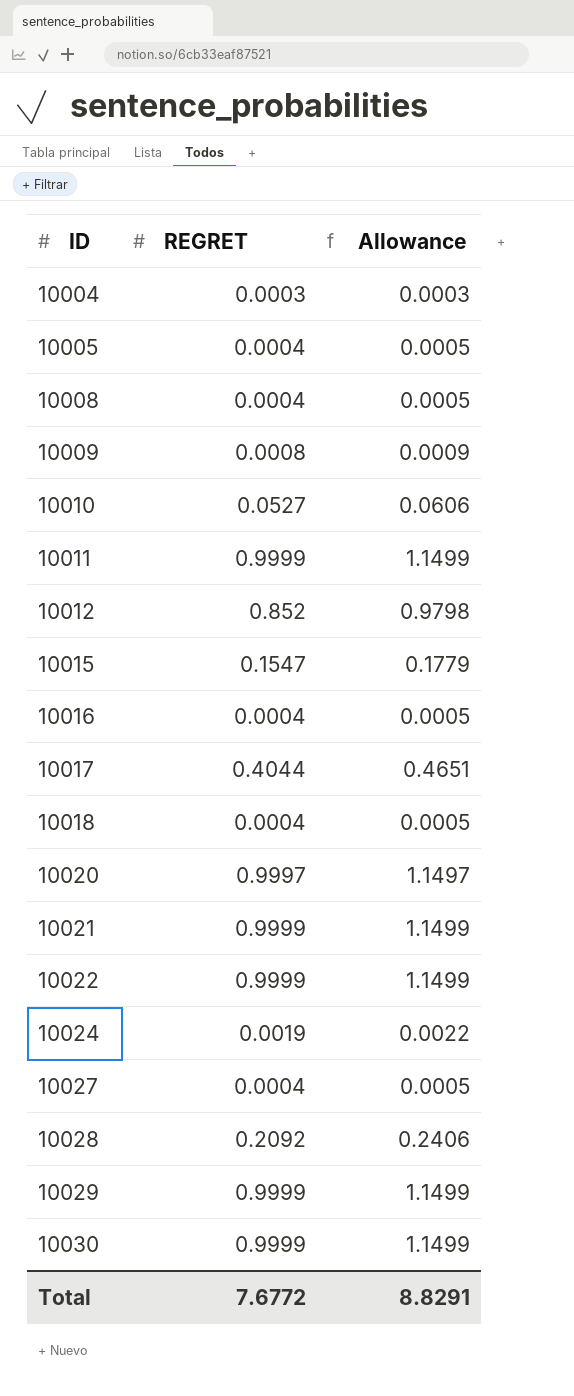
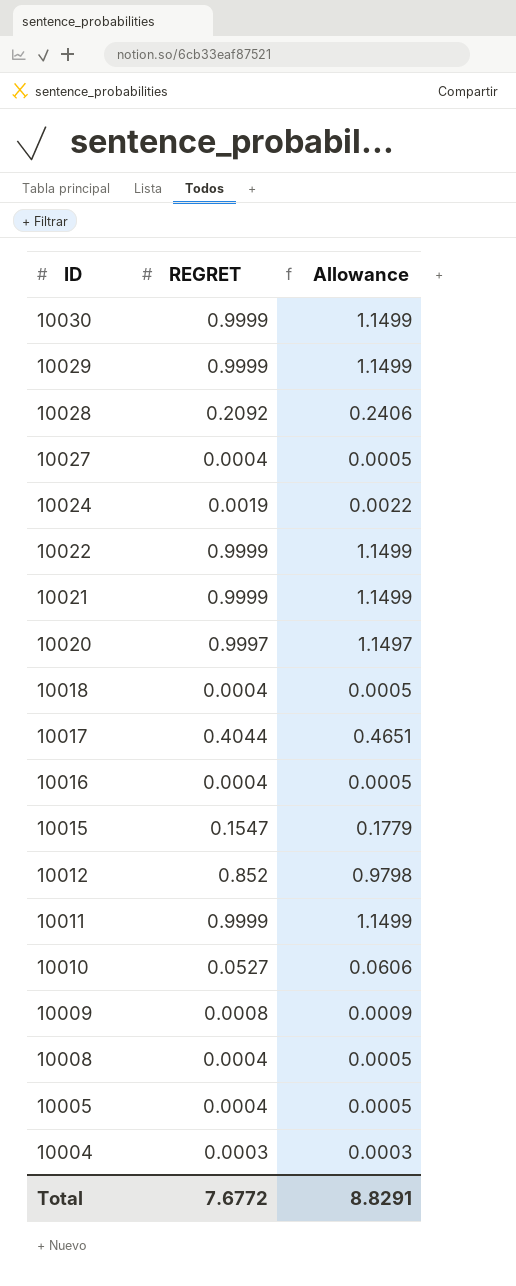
row order: ID ascending -> ID descending

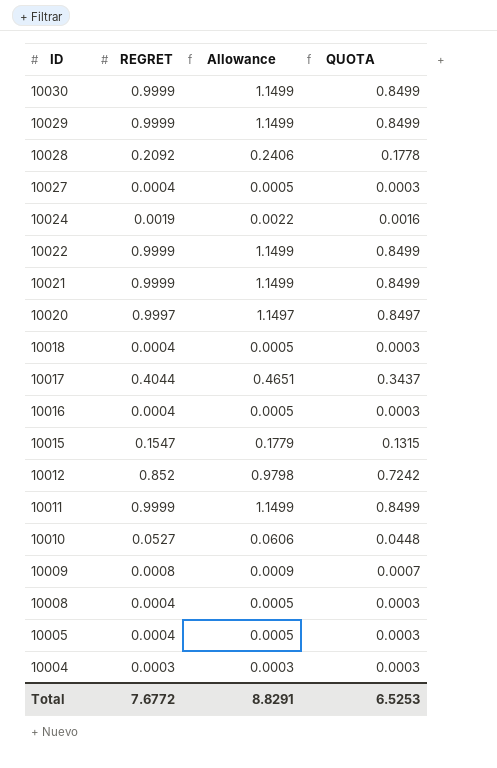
column QUOTA | formula: none -> [REGRET] * 0.85

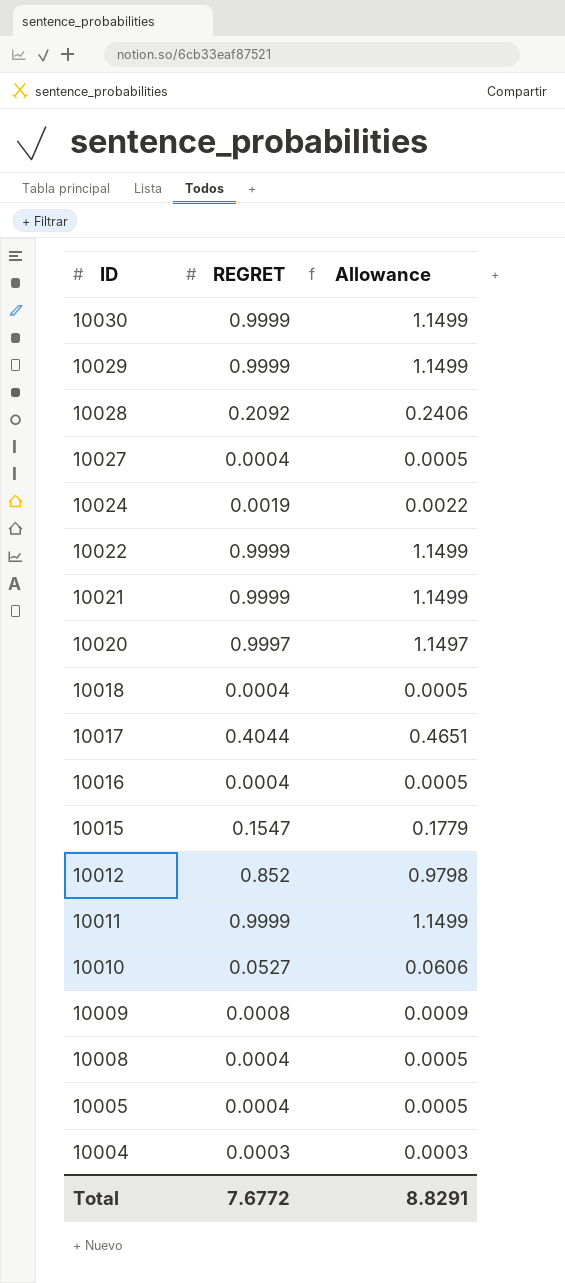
column QUOTA | formula: [REGRET] * 0.85 -> none

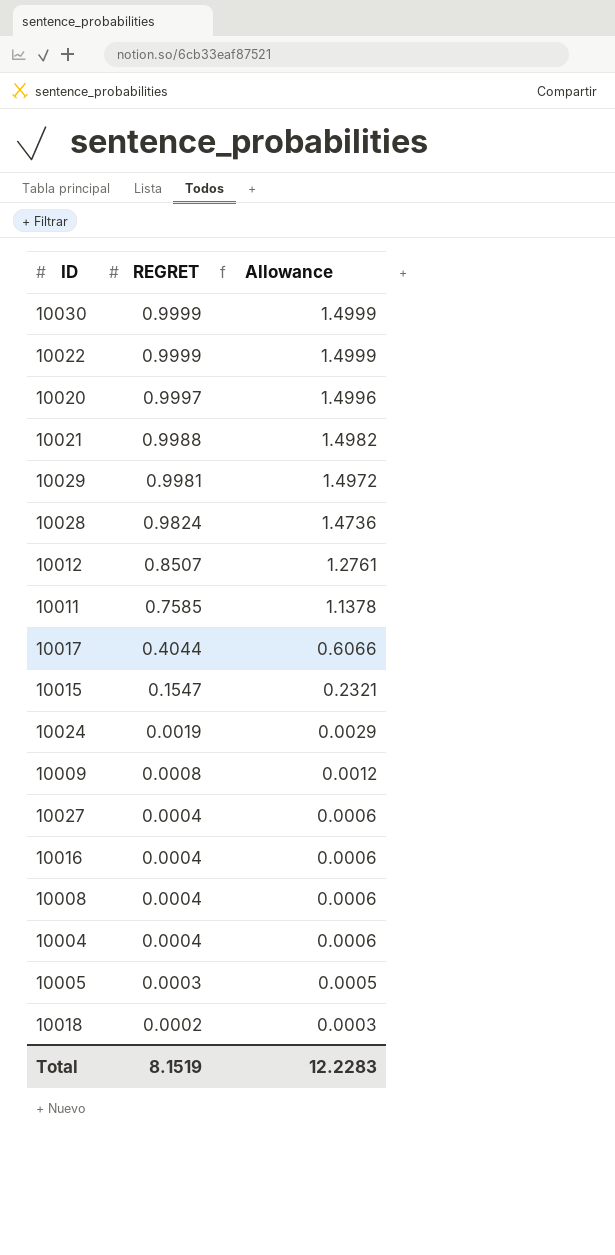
row order: ID descending -> REGRET descending
column Allowance | formula: [REGRET] * 1.15 -> [REGRET] * 1.5
row 10010: 0.0527 | 0.0606 -> none
10021 | REGRET: 0.9999 -> 0.9988
10029 | REGRET: 0.9999 -> 0.9981
10028 | REGRET: 0.2092 -> 0.9824
10012 | REGRET: 0.852 -> 0.8507
10011 | REGRET: 0.9999 -> 0.7585
10004 | REGRET: 0.0003 -> 0.0004
10005 | REGRET: 0.0004 -> 0.0003
10018 | REGRET: 0.0004 -> 0.0002
Total | REGRET: 7.6772 -> 8.1519
Total | Allowance: 8.8291 -> 12.2283

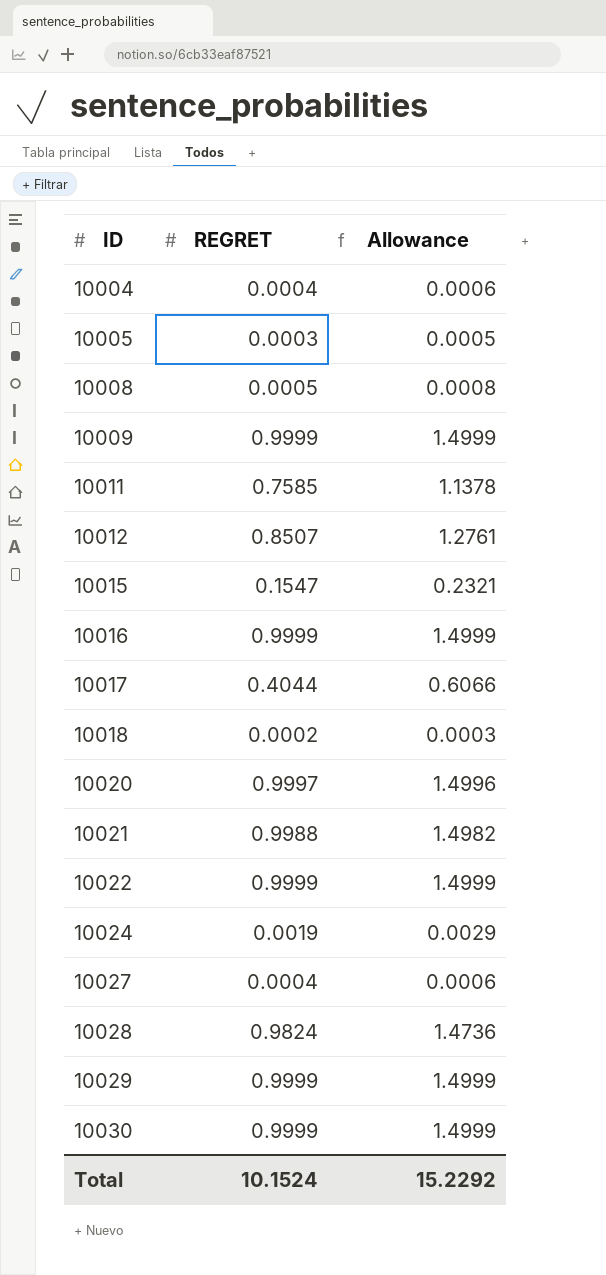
row order: REGRET descending -> ID ascending
10008 | REGRET: 0.0004 -> 0.0005
10008 | Allowance: 0.0006 -> 0.0008
10009 | REGRET: 0.0008 -> 0.9999
10009 | Allowance: 0.0012 -> 1.4999
10016 | REGRET: 0.0004 -> 0.9999
10016 | Allowance: 0.0006 -> 1.4999
10029 | REGRET: 0.9981 -> 0.9999
10029 | Allowance: 1.4972 -> 1.4999
Total | REGRET: 8.1519 -> 10.1524
Total | Allowance: 12.2283 -> 15.2292

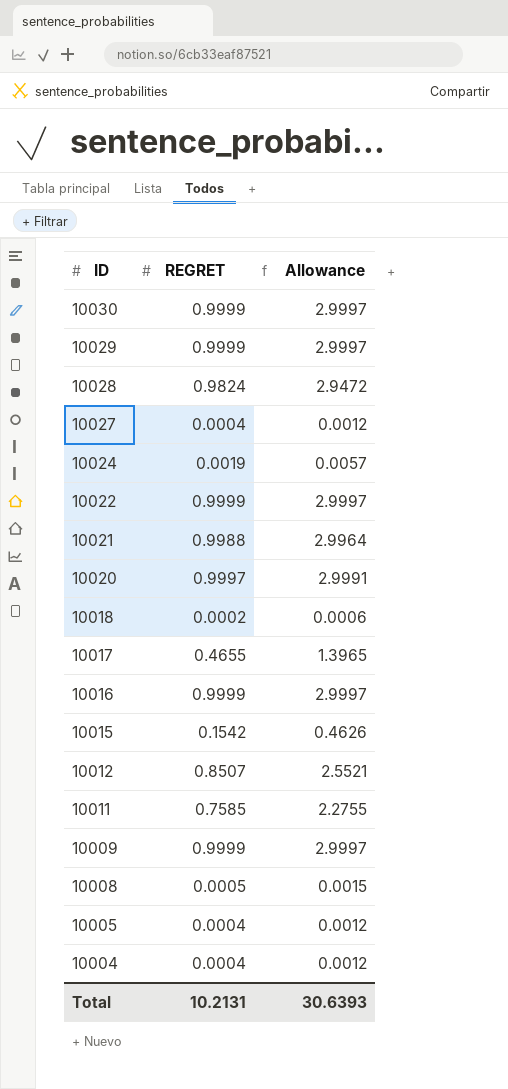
row order: ID ascending -> ID descending
column Allowance | formula: [REGRET] * 1.5 -> [REGRET] * 3
10017 | REGRET: 0.4044 -> 0.4655
10015 | REGRET: 0.1547 -> 0.1542
10005 | REGRET: 0.0003 -> 0.0004
Total | REGRET: 10.1524 -> 10.2131
Total | Allowance: 15.2292 -> 30.6393

